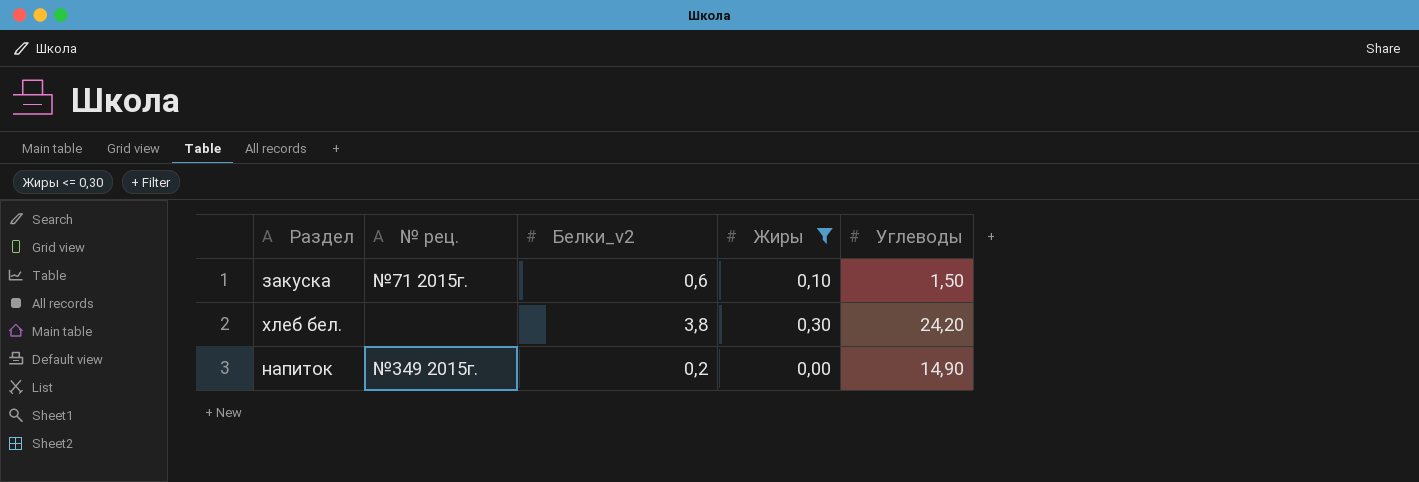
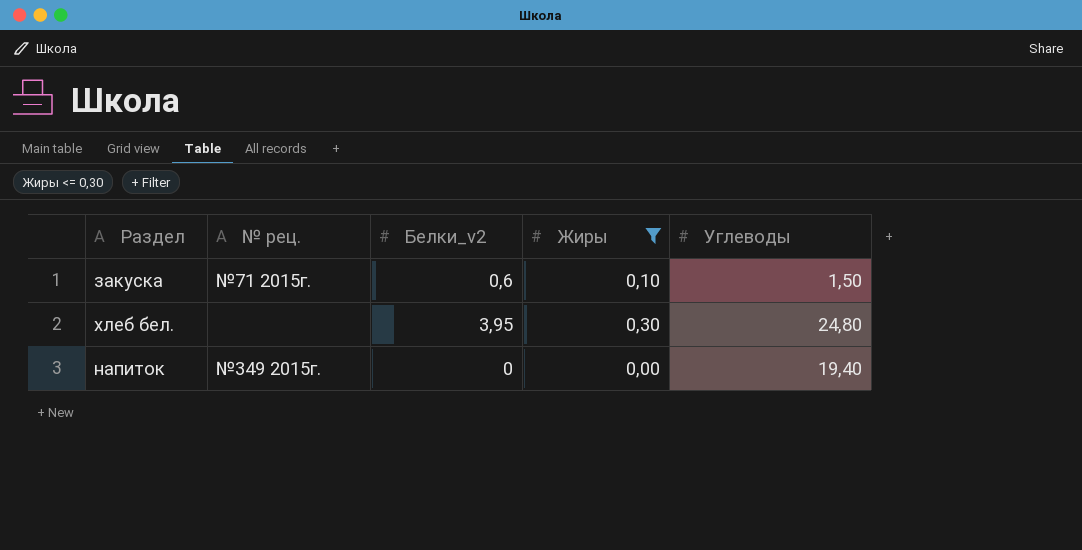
хлеб бел. | Белки_v2: 3,8 -> 3,95
хлеб бел. | Углеводы: 24,20 -> 24,80
напиток | Белки_v2: 0,2 -> 0
напиток | Углеводы: 14,90 -> 19,40

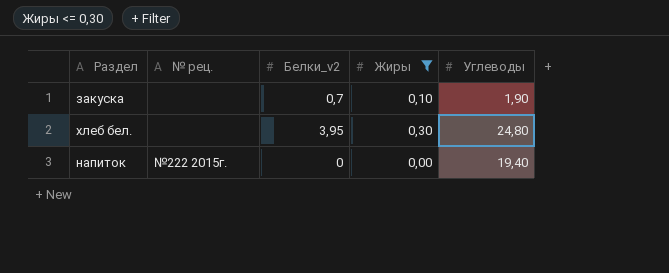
закуска | № рец.: №71 2015г. -> none
закуска | Белки_v2: 0,6 -> 0,7
закуска | Углеводы: 1,50 -> 1,90
напиток | № рец.: №349 2015г. -> №222 2015г.

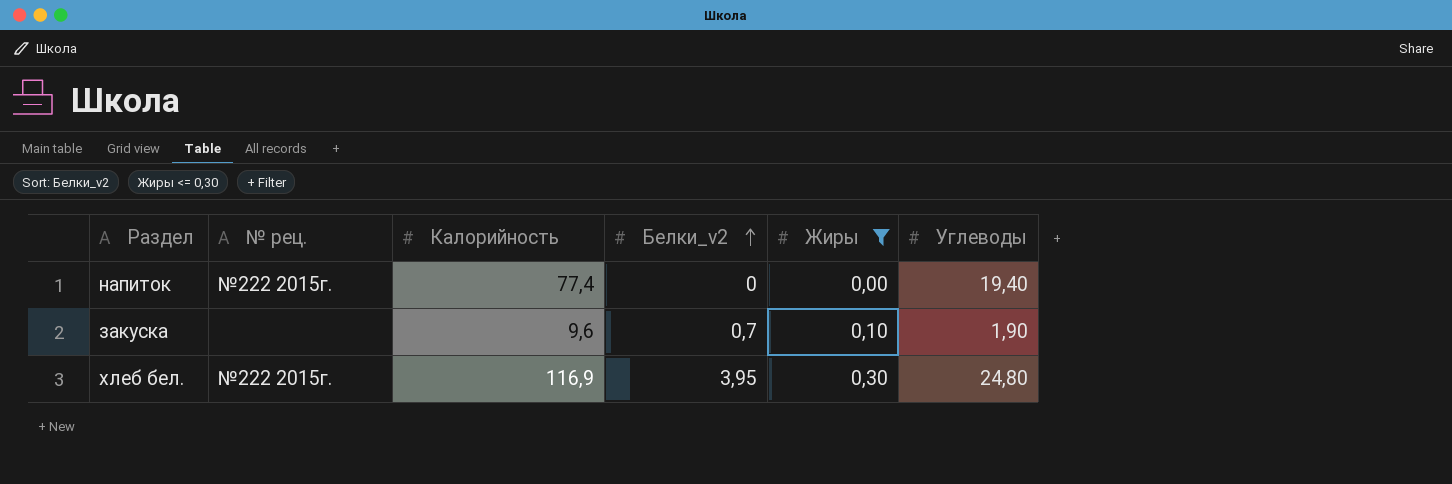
row order: none -> Белки_v2 ascending
column Калорийность | position: none -> 3
хлеб бел. | № рец.: none -> №222 2015г.

